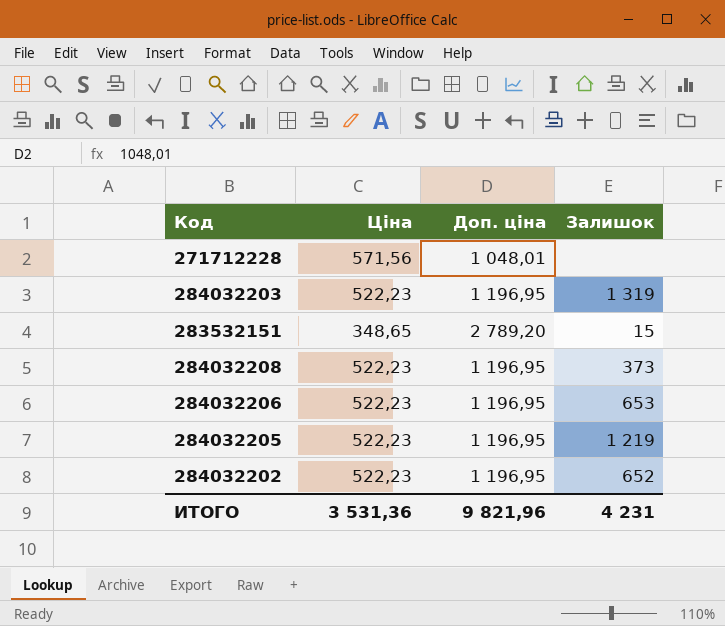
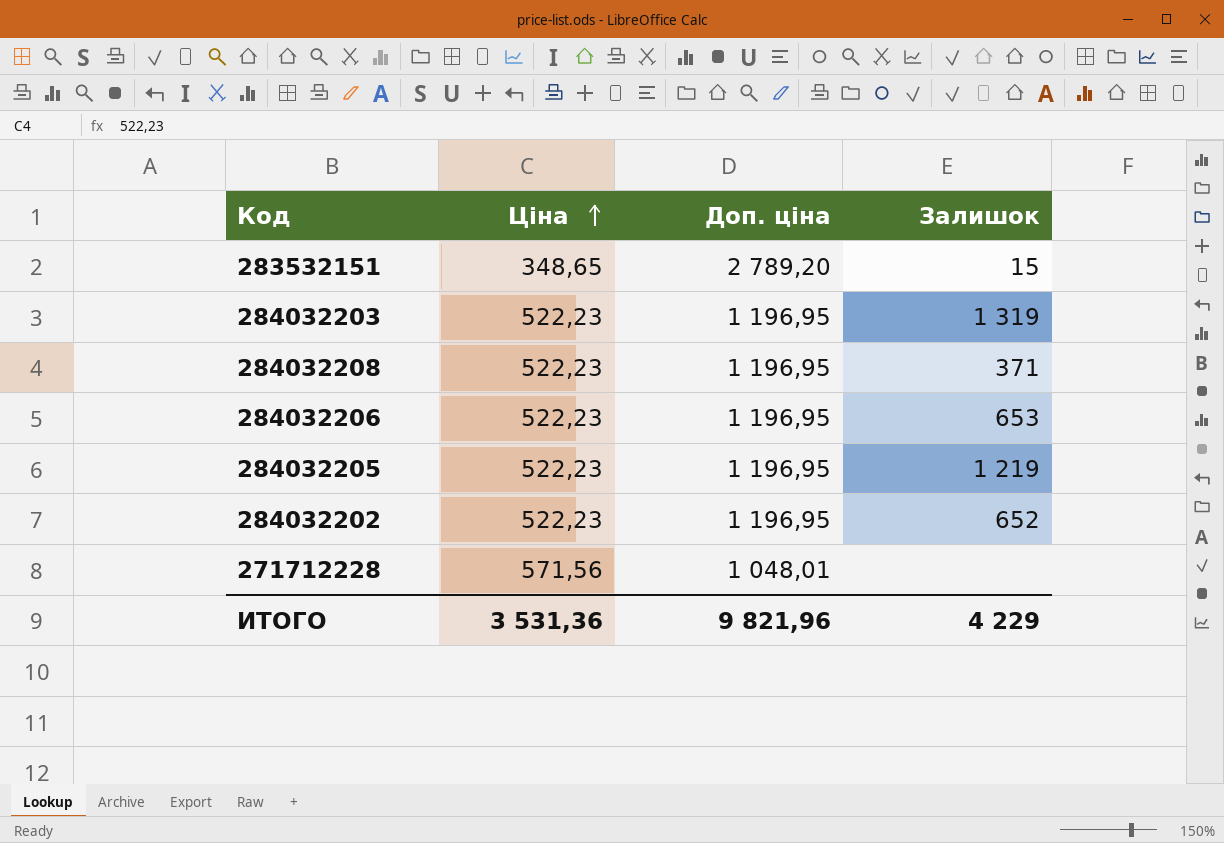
row order: none -> Ціна ascending
284032208 | Залишок: 373 -> 371
ИТОГО | Залишок: 4 231 -> 4 229

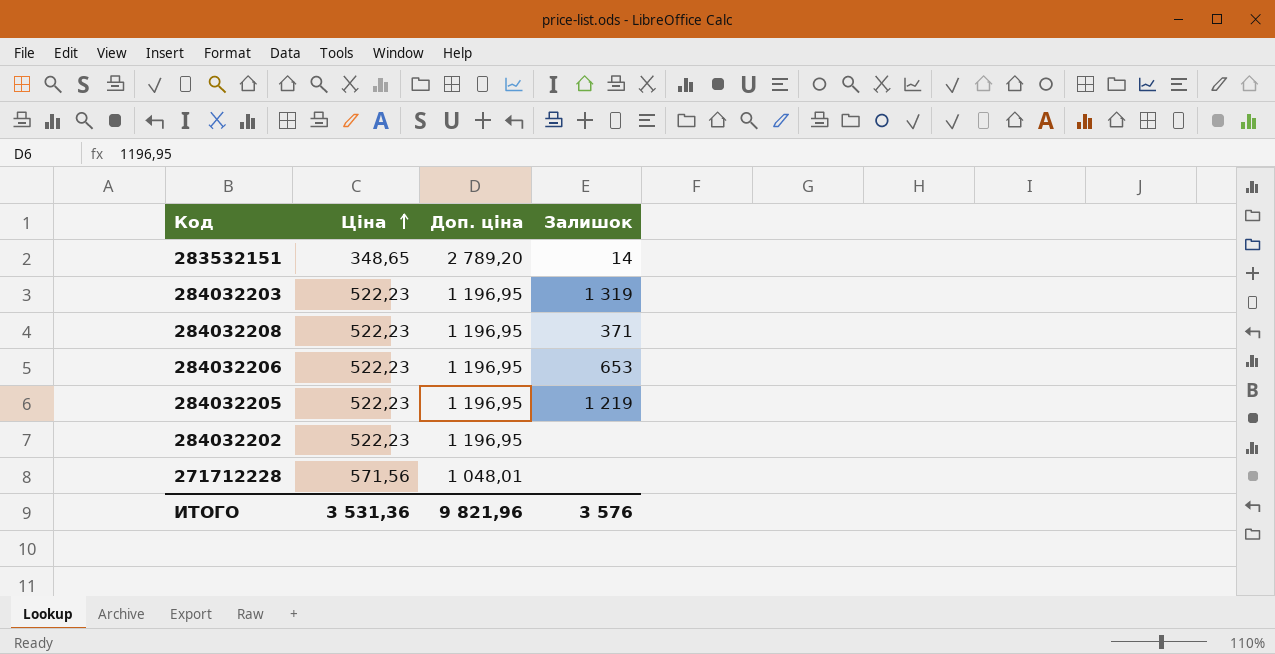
283532151 | Залишок: 15 -> 14
284032202 | Залишок: 652 -> none
ИТОГО | Залишок: 4 229 -> 3 576

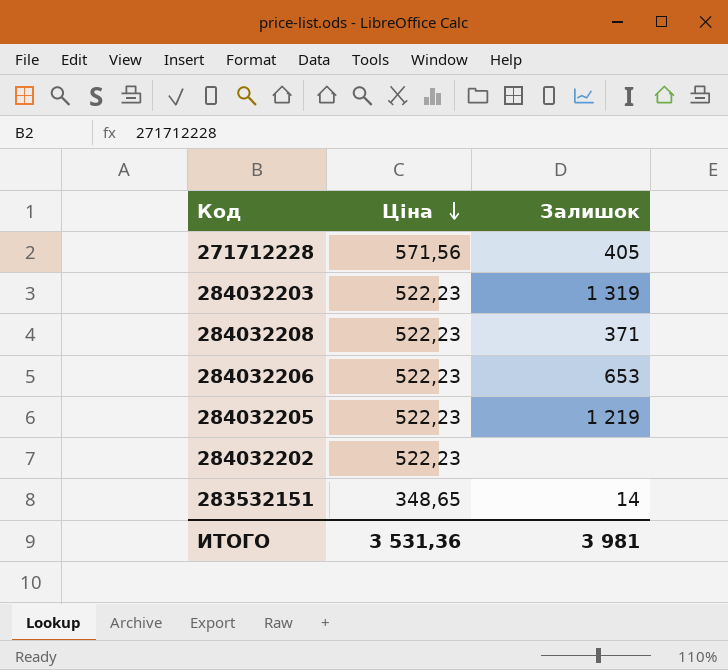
row order: Ціна ascending -> Ціна descending
column Доп. ціна | position: 3 -> none
271712228 | Залишок: none -> 405
ИТОГО | Залишок: 3 576 -> 3 981

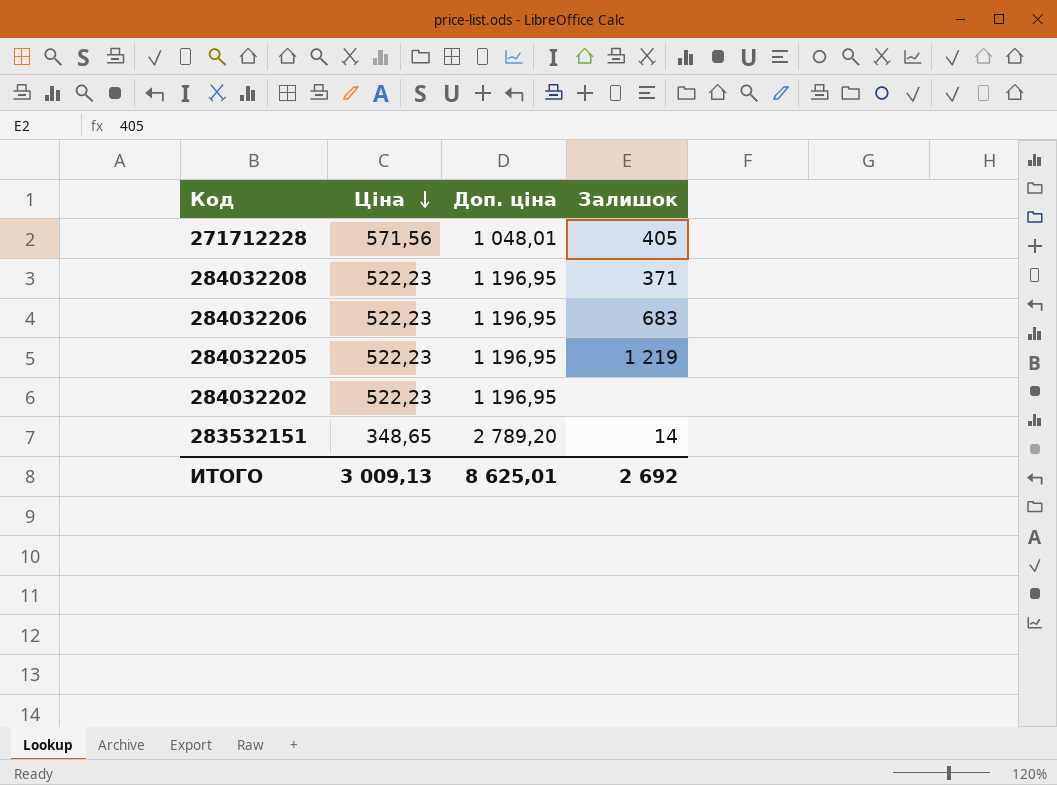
column Доп. ціна | position: none -> 3
row 284032203: 522,23 | 1 319 -> none
284032206 | Залишок: 653 -> 683
ИТОГО | Ціна: 3 531,36 -> 3 009,13
ИТОГО | Залишок: 3 981 -> 2 692

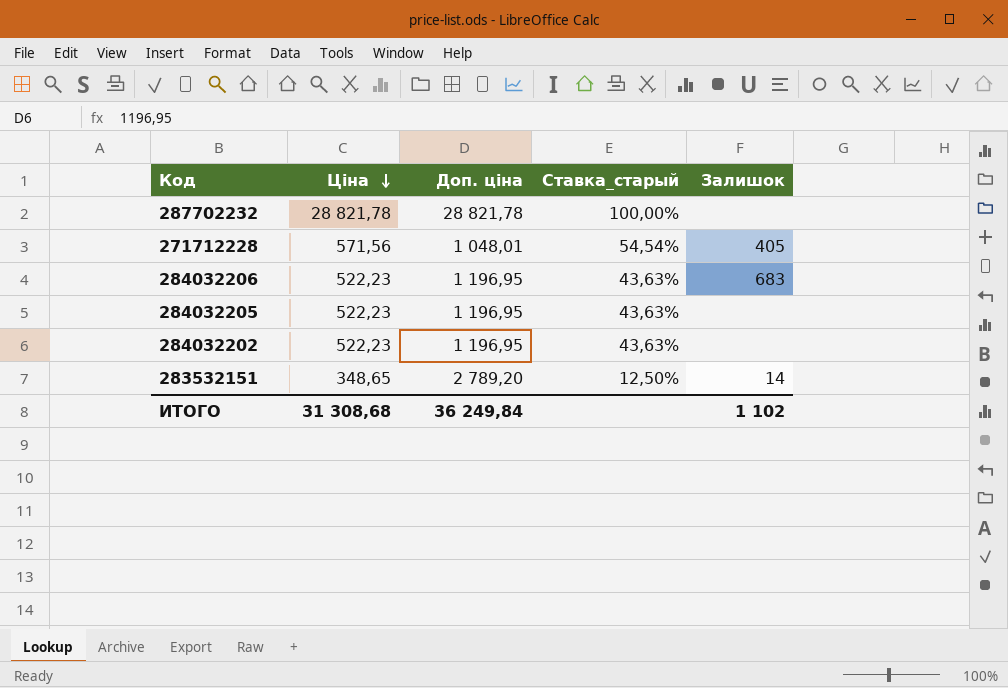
column Ставка_старый | formula: none -> [Ціна] / [Доп. ціна]
row 284032208: 522,23 | 1 196,95 | 371 -> none
row 287702232: none -> 28 821,78 | 28 821,78 | 100,00% | none
284032205 | Залишок: 1 219 -> none
ИТОГО | Ціна: 3 009,13 -> 31 308,68
ИТОГО | Доп. ціна: 8 625,01 -> 36 249,84
ИТОГО | Залишок: 2 692 -> 1 102

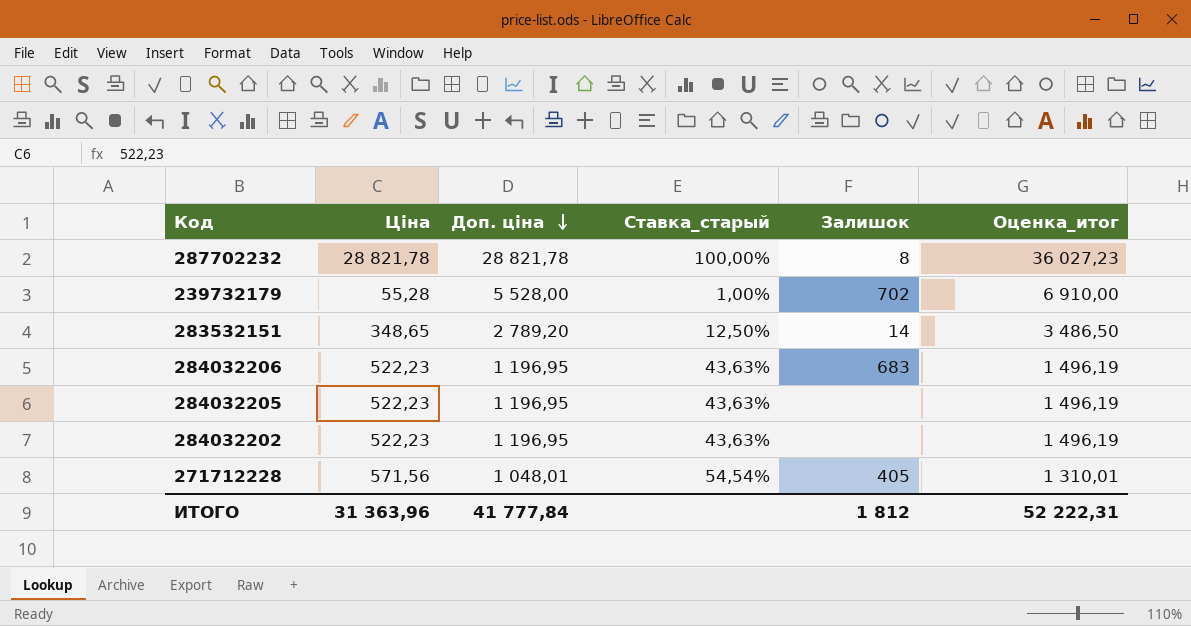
row order: Ціна descending -> Доп. ціна descending
column Оценка_итог | formula: none -> [Доп. ціна] * 1,25
287702232 | Залишок: none -> 8
row 239732179: none -> 55,28 | 5 528,00 | 1,00% | 702 | 6 910,00
ИТОГО | Ціна: 31 308,68 -> 31 363,96
ИТОГО | Доп. ціна: 36 249,84 -> 41 777,84
ИТОГО | Залишок: 1 102 -> 1 812

